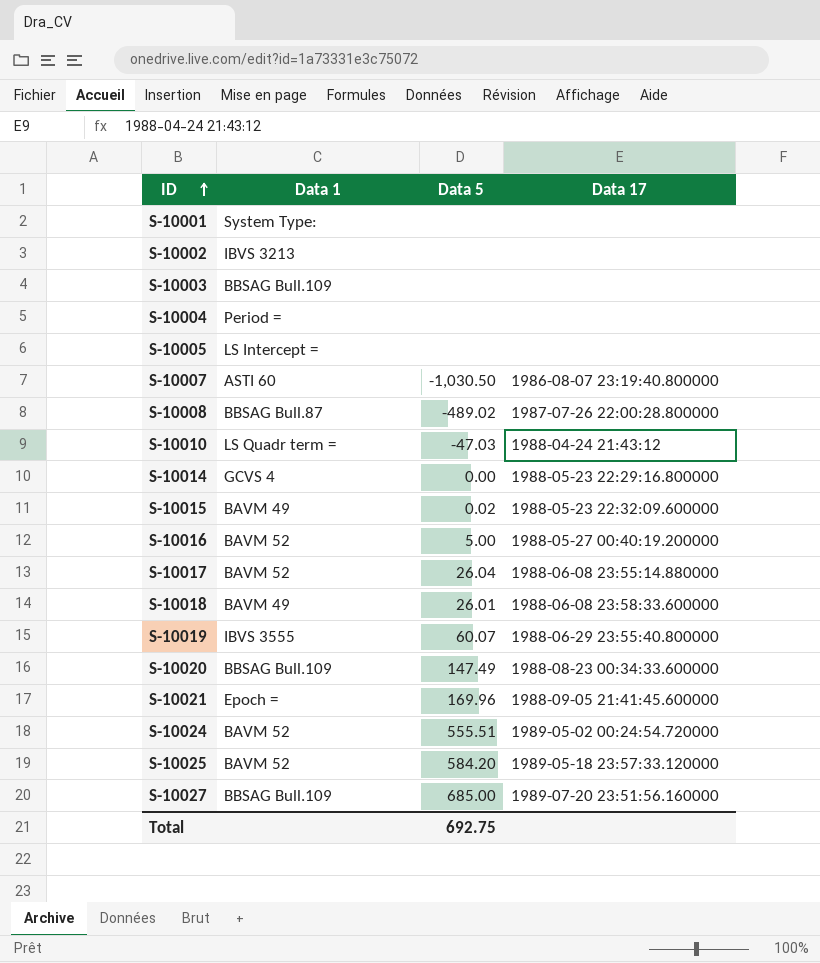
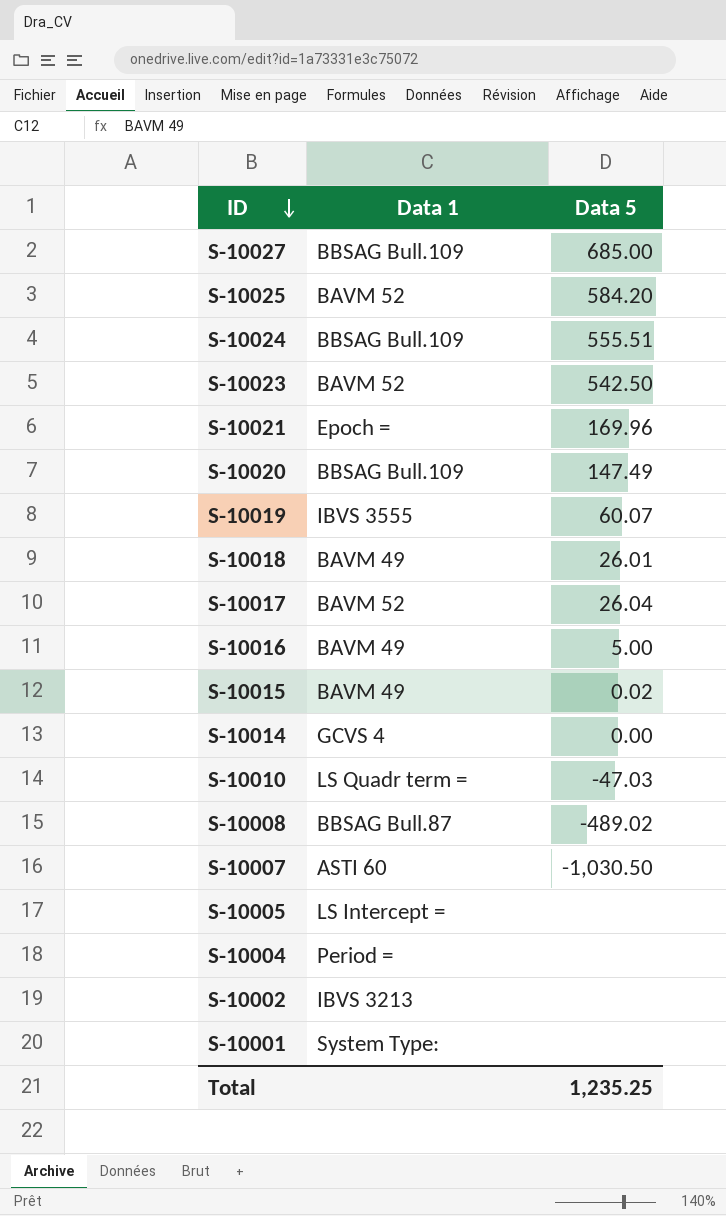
row order: ID ascending -> ID descending
column Data 17 | position: 4 -> none
row S-10003: BBSAG Bull.109 | none | none -> none
S-10024 | Data 1: BAVM 52 -> BBSAG Bull.109
row S-10023: none -> BAVM 52 | 542.50
S-10016 | Data 1: BAVM 52 -> BAVM 49
Total | Data 5: 692.75 -> 1,235.25

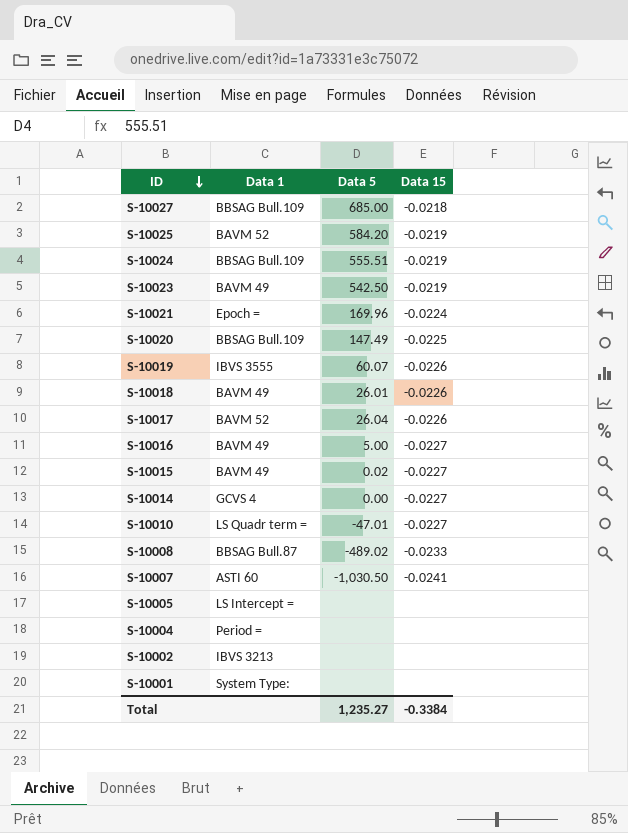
column Data 15 | position: none -> 4
S-10023 | Data 1: BAVM 52 -> BAVM 49
S-10010 | Data 5: -47.03 -> -47.01
Total | Data 5: 1,235.25 -> 1,235.27

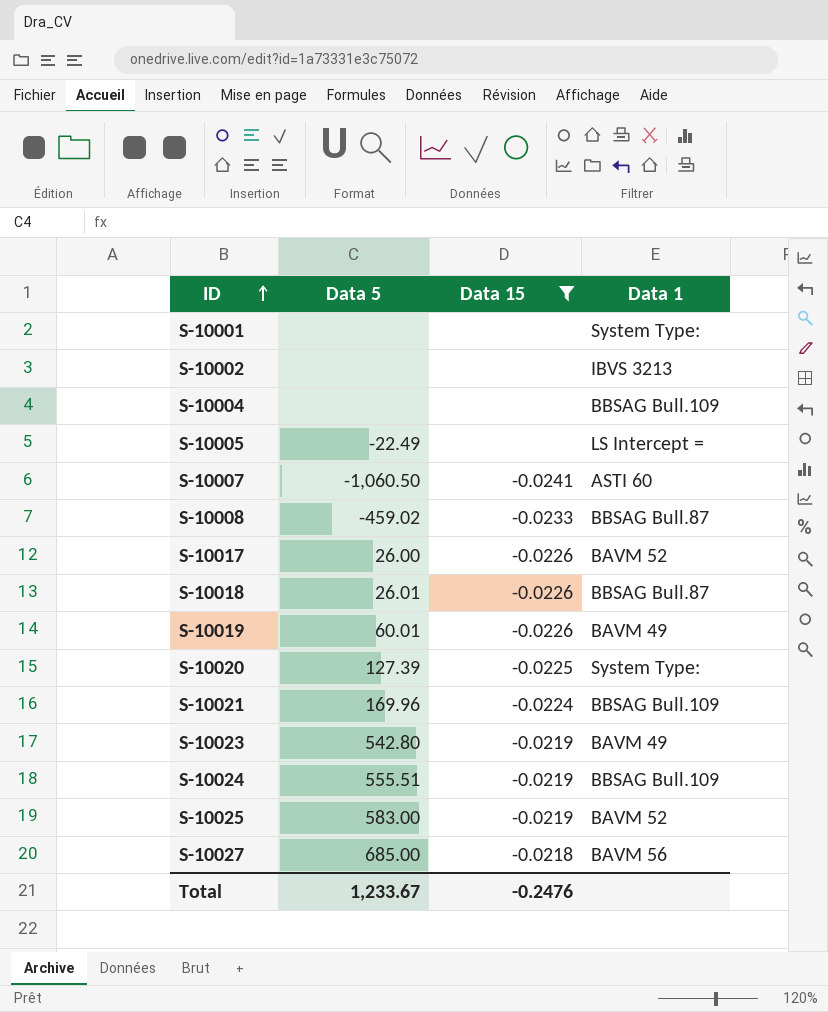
filter: none -> Data 15 != -0.0227
row order: ID descending -> ID ascending
column Data 1 | position: 2 -> 4
S-10004 | Data 1: Period = -> BBSAG Bull.109
S-10005 | Data 5: none -> -22.49
S-10007 | Data 5: -1,030.50 -> -1,060.50
S-10008 | Data 5: -489.02 -> -459.02
S-10017 | Data 5: 26.04 -> 26.00
S-10018 | Data 1: BAVM 49 -> BBSAG Bull.87
S-10019 | Data 5: 60.07 -> 60.01
S-10019 | Data 1: IBVS 3555 -> BAVM 49
S-10020 | Data 5: 147.49 -> 127.39
S-10020 | Data 1: BBSAG Bull.109 -> System Type:
S-10021 | Data 1: Epoch = -> BBSAG Bull.109
S-10023 | Data 5: 542.50 -> 542.80
S-10025 | Data 5: 584.20 -> 583.00
S-10027 | Data 1: BBSAG Bull.109 -> BAVM 56
Total | Data 5: 1,235.27 -> 1,233.67
Total | Data 15: -0.3384 -> -0.2476

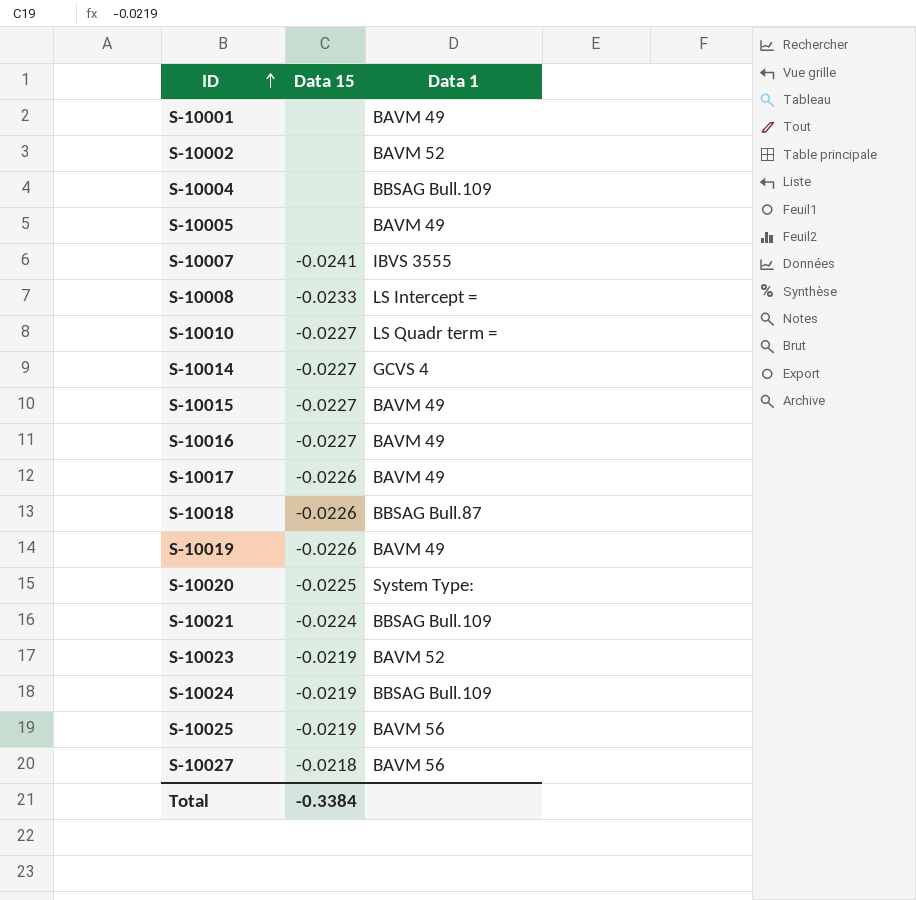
filter: Data 15 != -0.0227 -> none
column Data 5 | position: 2 -> none
S-10001 | Data 1: System Type: -> BAVM 49
S-10002 | Data 1: IBVS 3213 -> BAVM 52
S-10005 | Data 1: LS Intercept = -> BAVM 49
S-10007 | Data 1: ASTI 60 -> IBVS 3555
S-10008 | Data 1: BBSAG Bull.87 -> LS Intercept =
S-10017 | Data 1: BAVM 52 -> BAVM 49
S-10023 | Data 1: BAVM 49 -> BAVM 52
S-10025 | Data 1: BAVM 52 -> BAVM 56
Total | Data 15: -0.2476 -> -0.3384

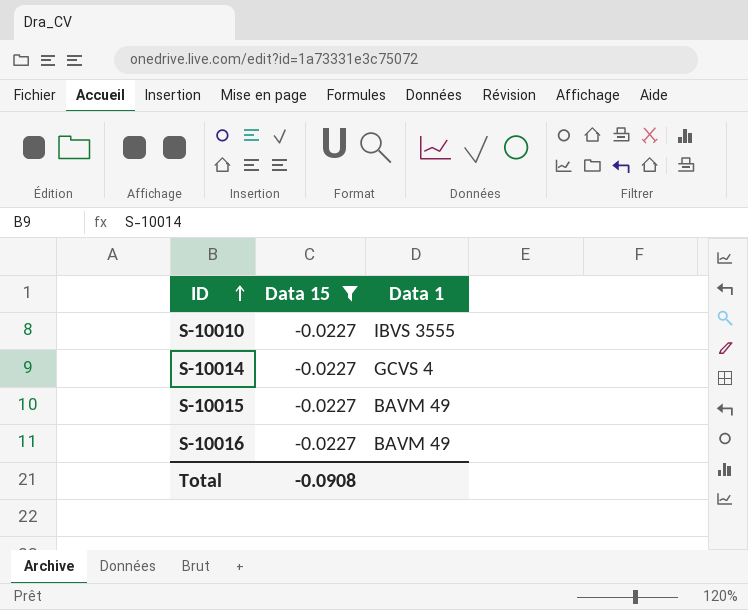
filter: none -> Data 15 = -0.0227
S-10010 | Data 1: LS Quadr term = -> IBVS 3555
Total | Data 15: -0.3384 -> -0.0908

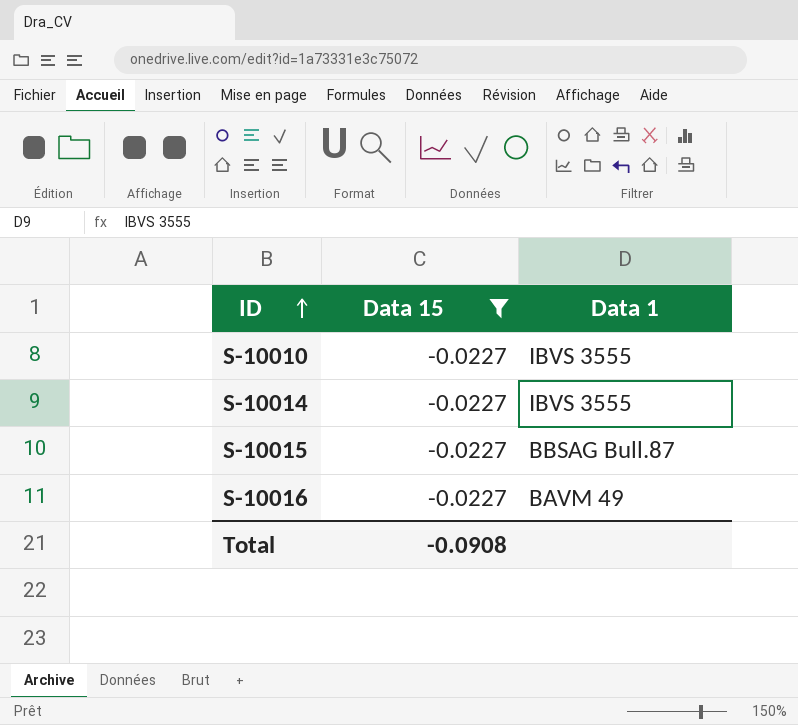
S-10014 | Data 1: GCVS 4 -> IBVS 3555
S-10015 | Data 1: BAVM 49 -> BBSAG Bull.87

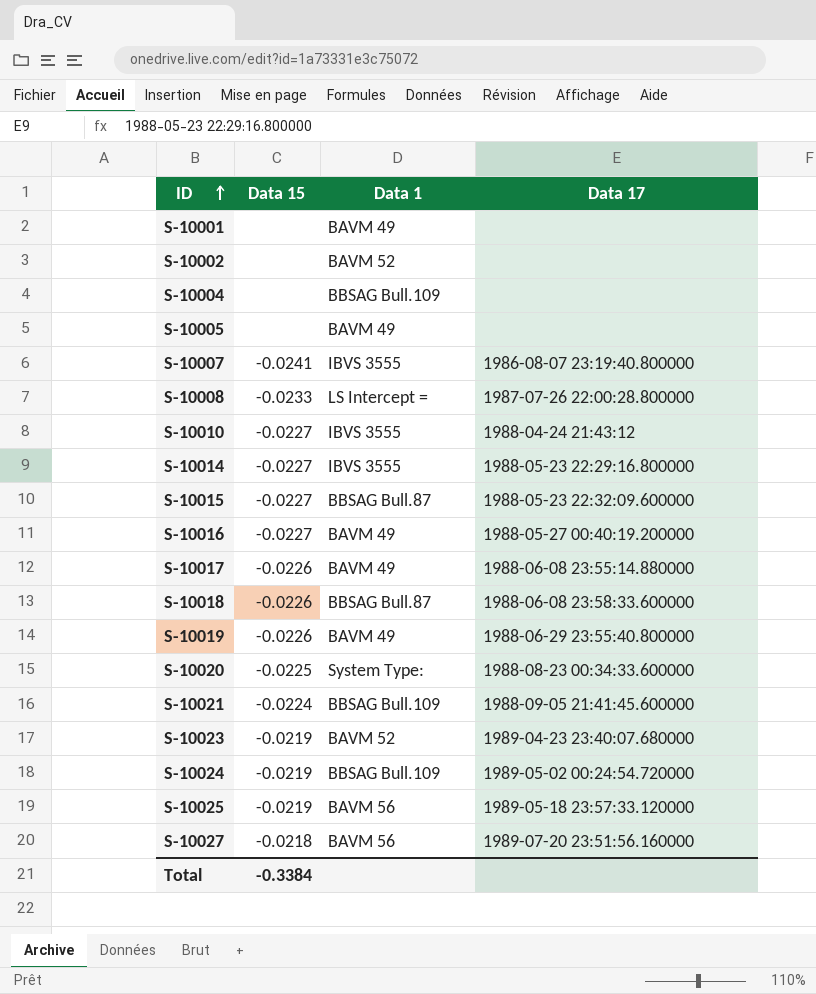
filter: Data 15 = -0.0227 -> none
column Data 17 | position: none -> 4
Total | Data 15: -0.0908 -> -0.3384

